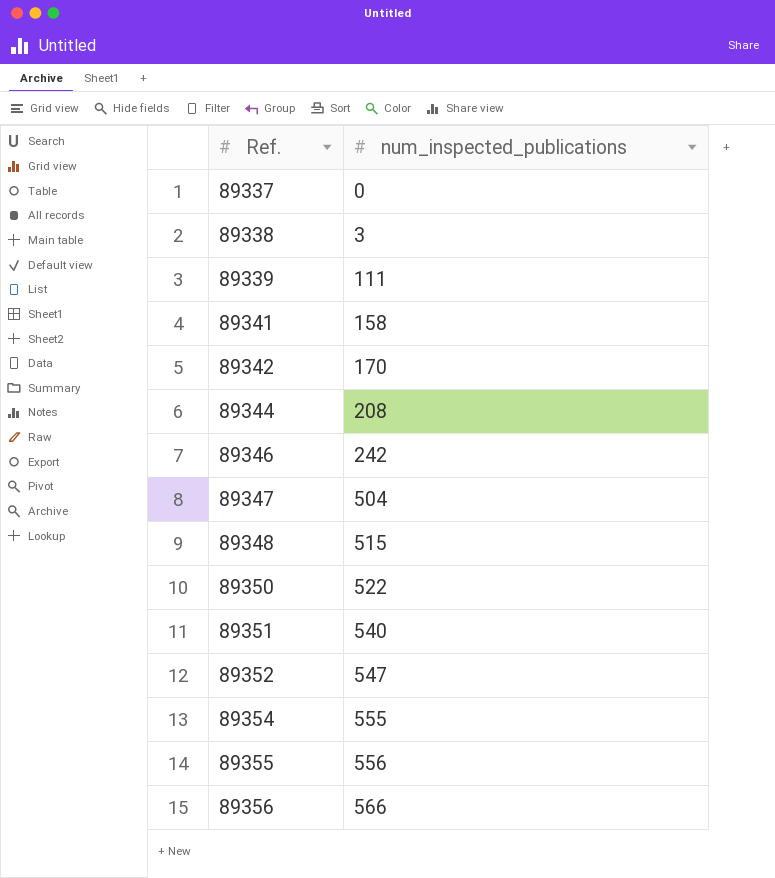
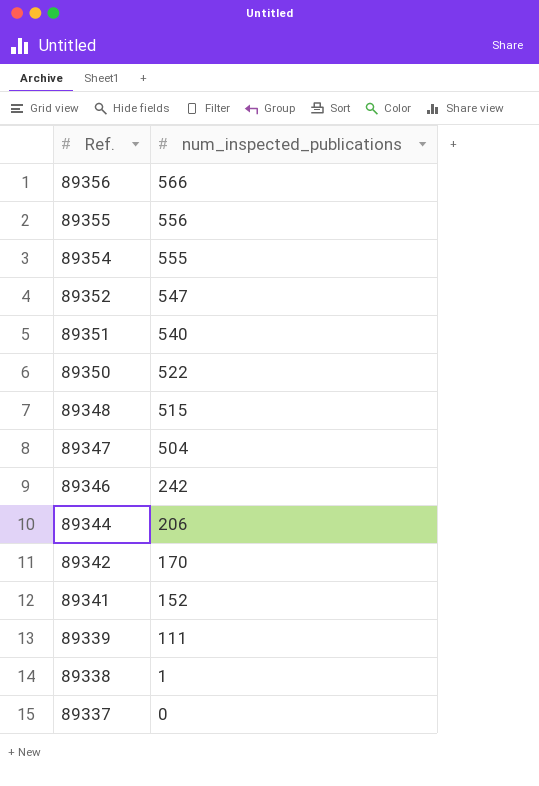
row order: Ref. ascending -> Ref. descending
89344 | num_inspected_publications: 208 -> 206
89341 | num_inspected_publications: 158 -> 152
89338 | num_inspected_publications: 3 -> 1

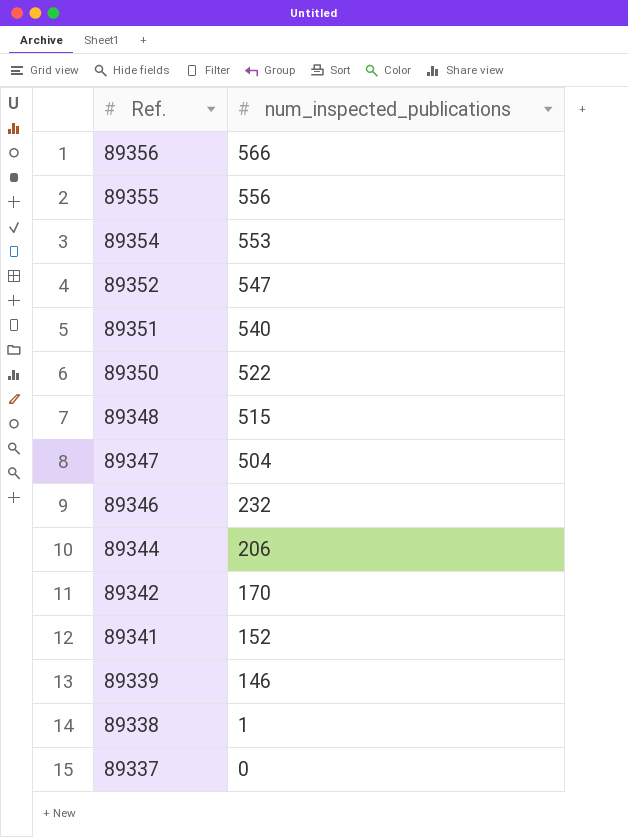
89354 | num_inspected_publications: 555 -> 553
89346 | num_inspected_publications: 242 -> 232
89339 | num_inspected_publications: 111 -> 146

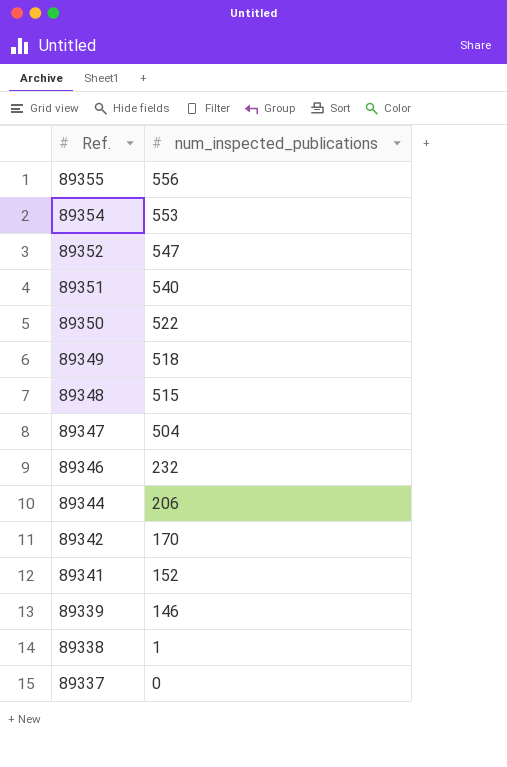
row 89356: 566 -> none
row 89349: none -> 518

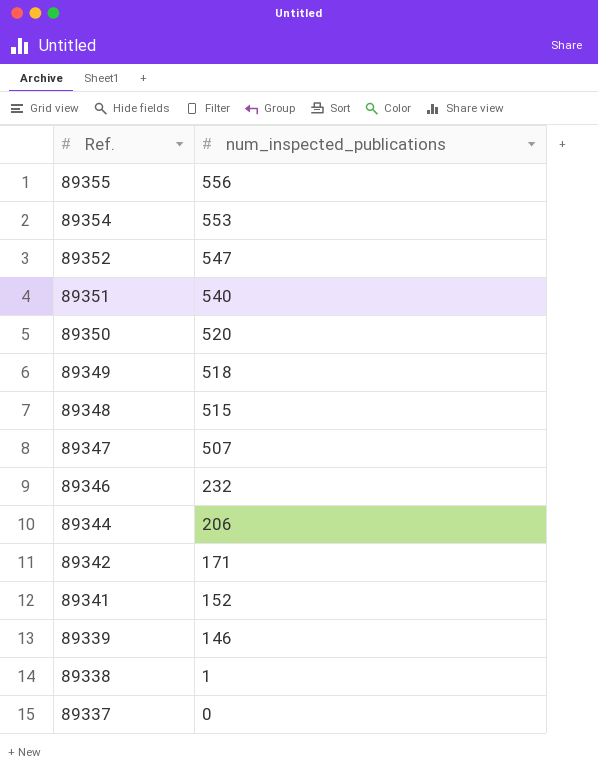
89350 | num_inspected_publications: 522 -> 520
89347 | num_inspected_publications: 504 -> 507
89342 | num_inspected_publications: 170 -> 171

